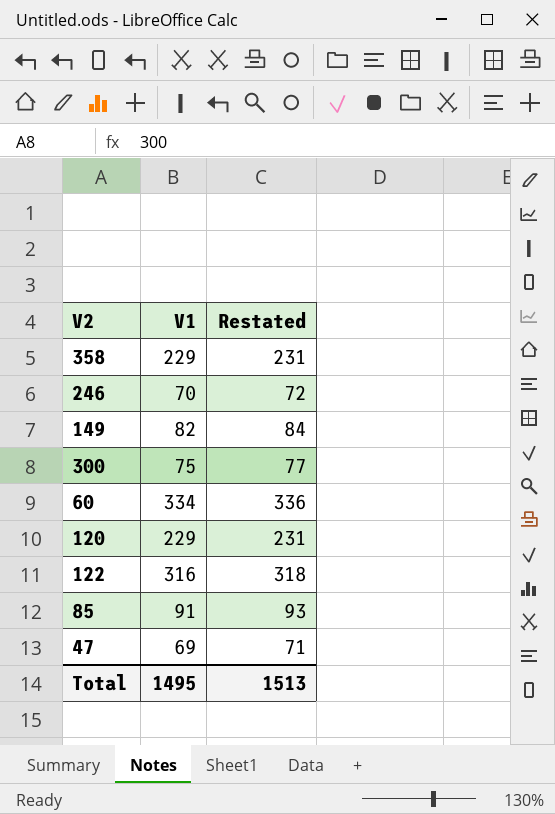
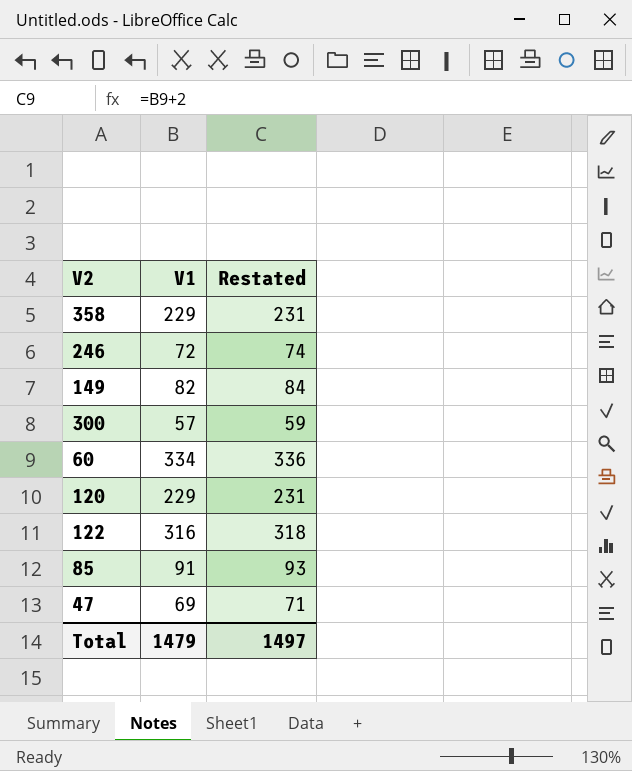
246 | V1: 70 -> 72
246 | Restated: 72 -> 74
300 | V1: 75 -> 57
300 | Restated: 77 -> 59
Total | V1: 1495 -> 1479
Total | Restated: 1513 -> 1497

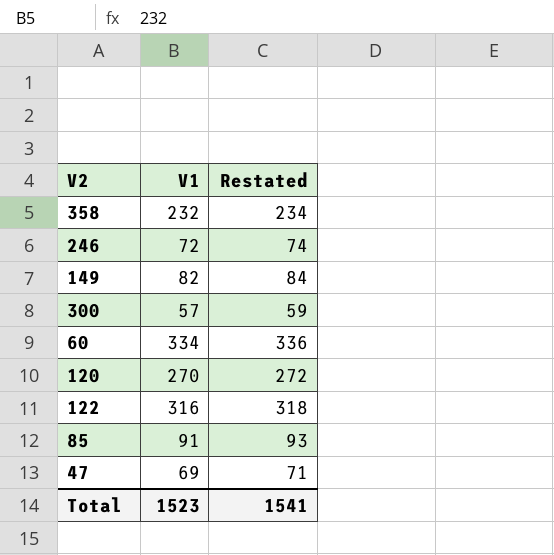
358 | V1: 229 -> 232
358 | Restated: 231 -> 234
120 | V1: 229 -> 270
120 | Restated: 231 -> 272
Total | V1: 1479 -> 1523
Total | Restated: 1497 -> 1541

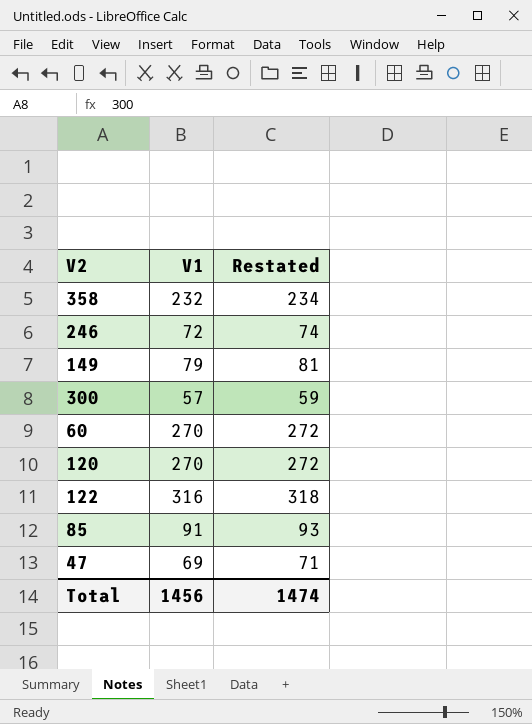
149 | V1: 82 -> 79
149 | Restated: 84 -> 81
60 | V1: 334 -> 270
60 | Restated: 336 -> 272
Total | V1: 1523 -> 1456
Total | Restated: 1541 -> 1474

